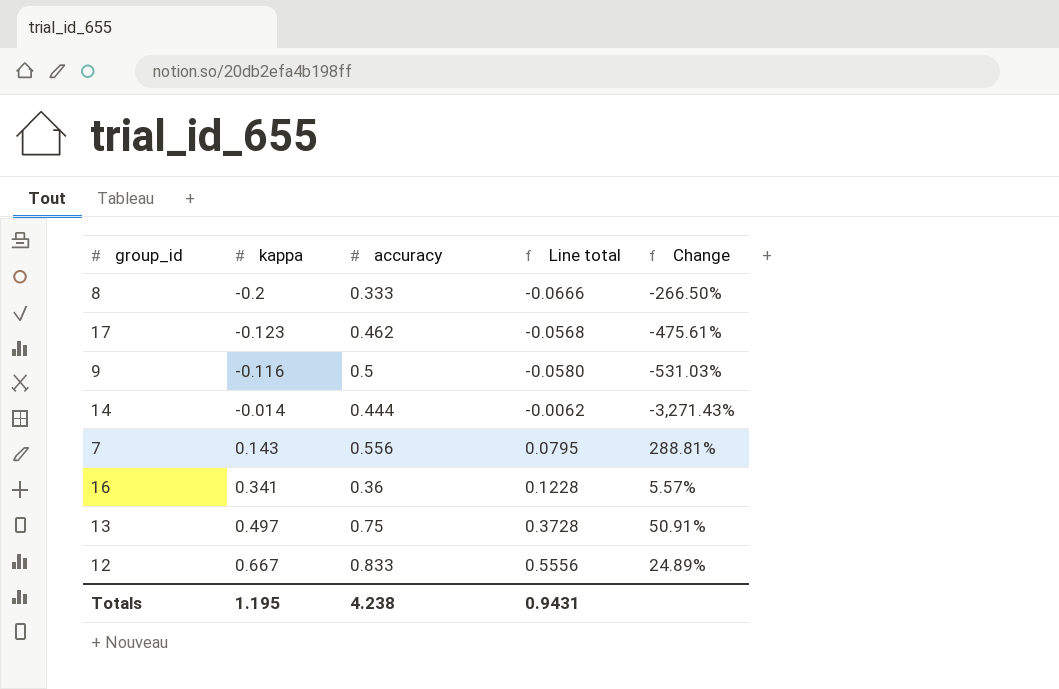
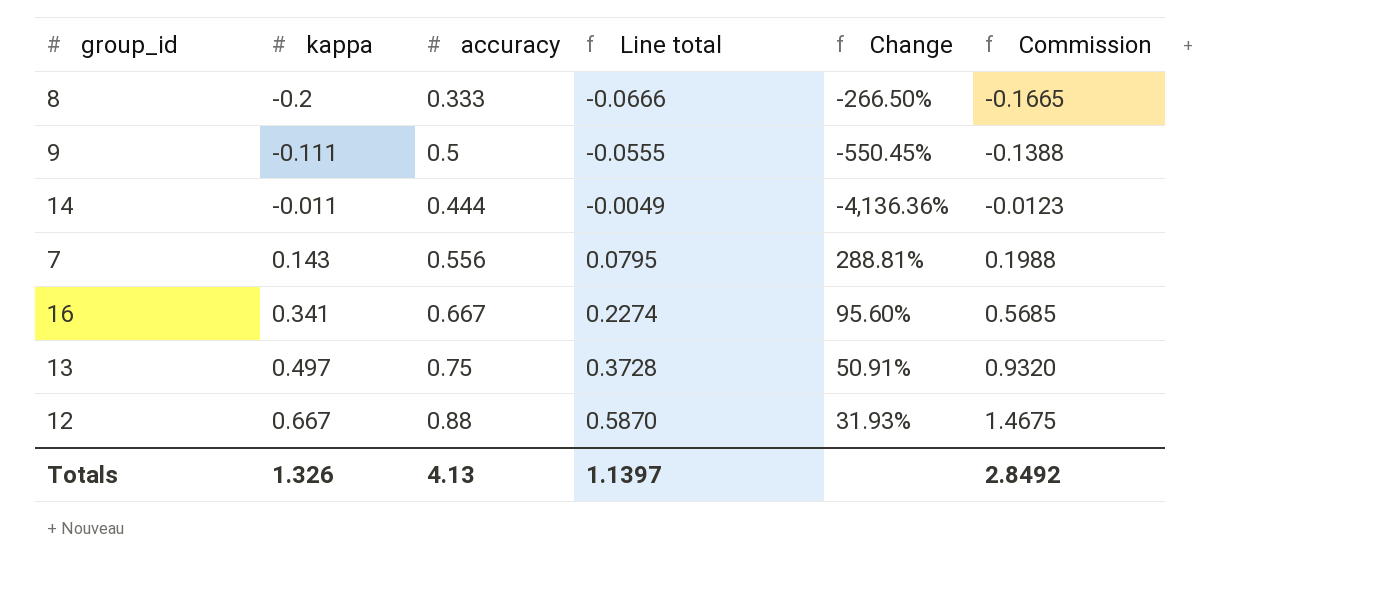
column Commission | formula: none -> [Line total] * 2.5
row 17: -0.123 | 0.462 | -0.0568 | -475.61% -> none
9 | kappa: -0.116 -> -0.111
9 | Line total: -0.0580 -> -0.0555
9 | Change: -531.03% -> -550.45%
14 | kappa: -0.014 -> -0.011
14 | Line total: -0.0062 -> -0.0049
14 | Change: -3,271.43% -> -4,136.36%
16 | accuracy: 0.36 -> 0.667
16 | Line total: 0.1228 -> 0.2274
16 | Change: 5.57% -> 95.60%
12 | accuracy: 0.833 -> 0.88
12 | Line total: 0.5556 -> 0.5870
12 | Change: 24.89% -> 31.93%
Totals | kappa: 1.195 -> 1.326
Totals | accuracy: 4.238 -> 4.13
Totals | Line total: 0.9431 -> 1.1397

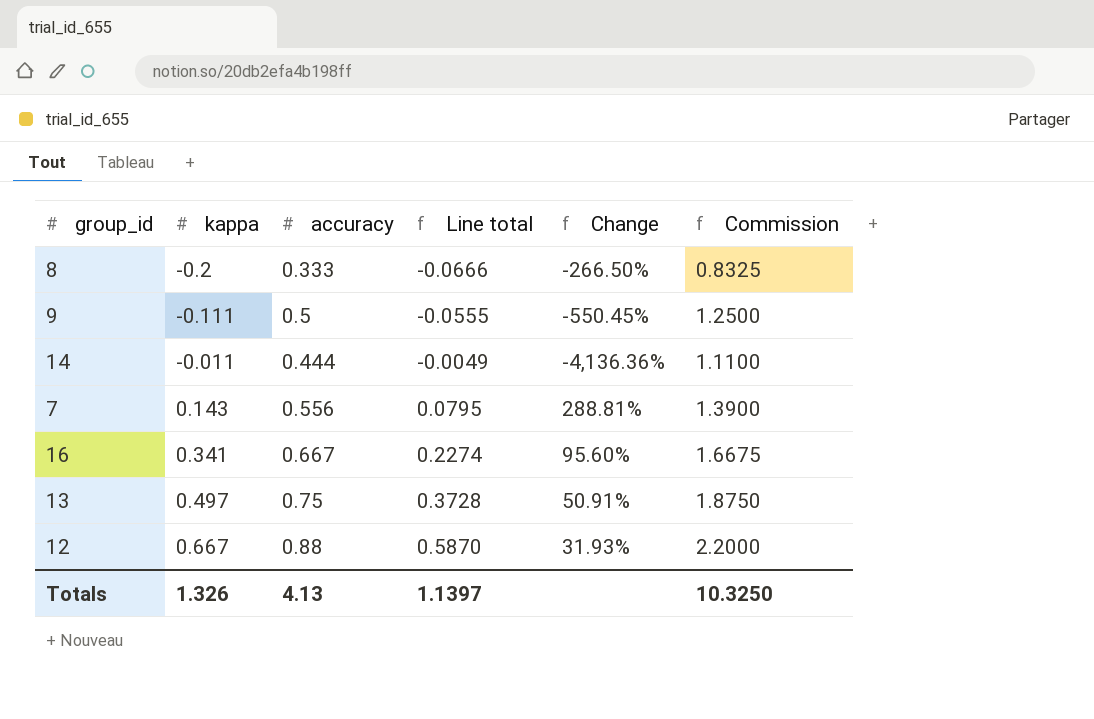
column Commission | formula: [Line total] * 2.5 -> [accuracy] * 2.5
Totals | Commission: 2.8492 -> 10.3250

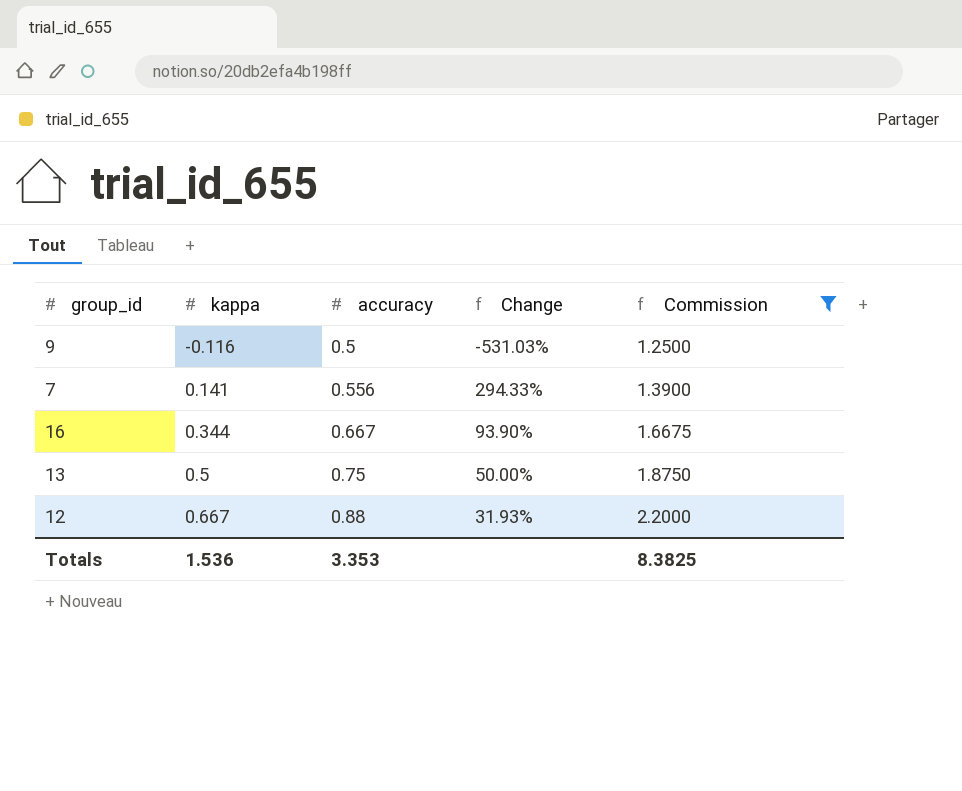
filter: none -> Commission >= 1.2500
column Line total | formula: [kappa] * [accuracy] -> none
9 | kappa: -0.111 -> -0.116
9 | Change: -550.45% -> -531.03%
7 | kappa: 0.143 -> 0.141
7 | Change: 288.81% -> 294.33%
16 | kappa: 0.341 -> 0.344
16 | Change: 95.60% -> 93.90%
13 | kappa: 0.497 -> 0.5
13 | Change: 50.91% -> 50.00%
Totals | kappa: 1.326 -> 1.536
Totals | accuracy: 4.13 -> 3.353
Totals | Commission: 10.3250 -> 8.3825

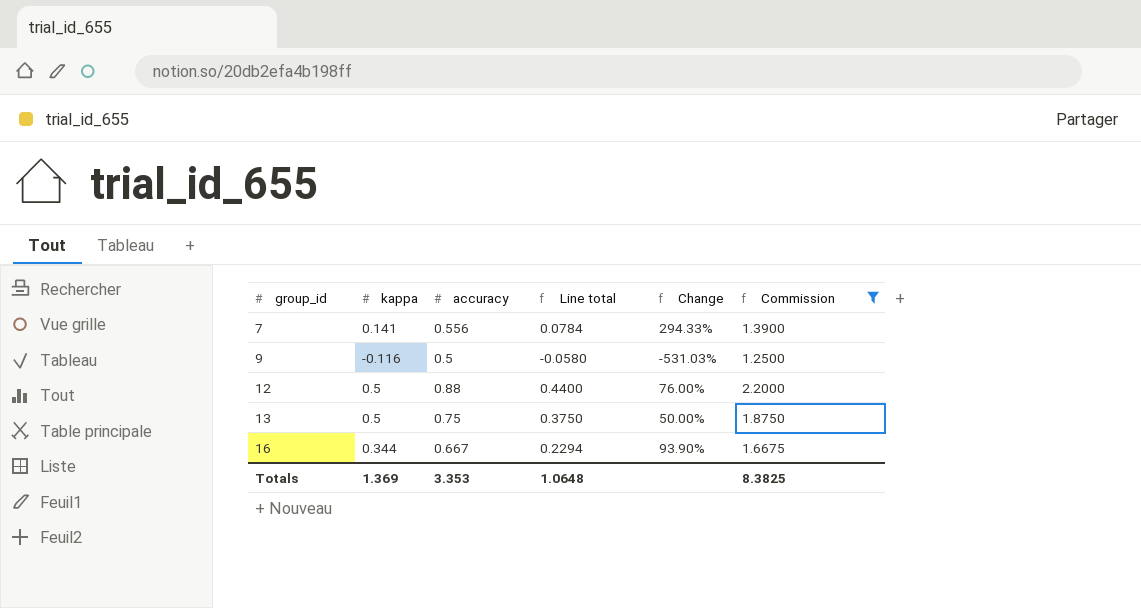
row order: kappa ascending -> group_id ascending
column Line total | formula: none -> [kappa] * [accuracy]
12 | kappa: 0.667 -> 0.5
12 | Change: 31.93% -> 76.00%
Totals | kappa: 1.536 -> 1.369

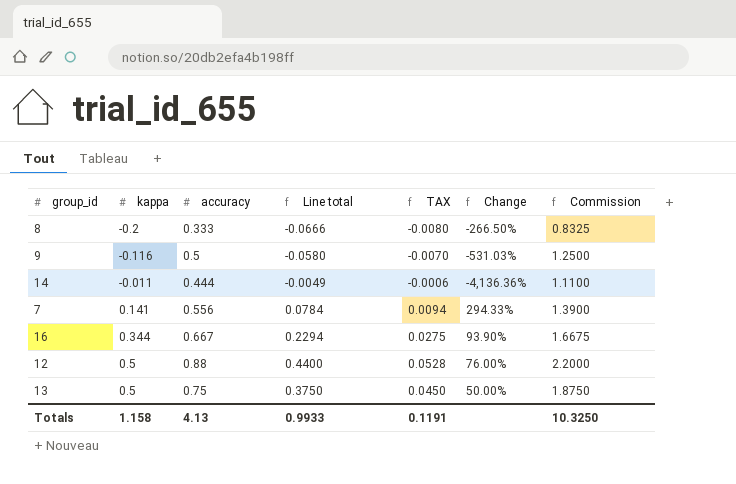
filter: Commission >= 1.2500 -> none
row order: group_id ascending -> kappa ascending
column TAX | formula: none -> [Line total] * 0.12
Totals | kappa: 1.369 -> 1.158
Totals | accuracy: 3.353 -> 4.13
Totals | Line total: 1.0648 -> 0.9933
Totals | Commission: 8.3825 -> 10.3250

